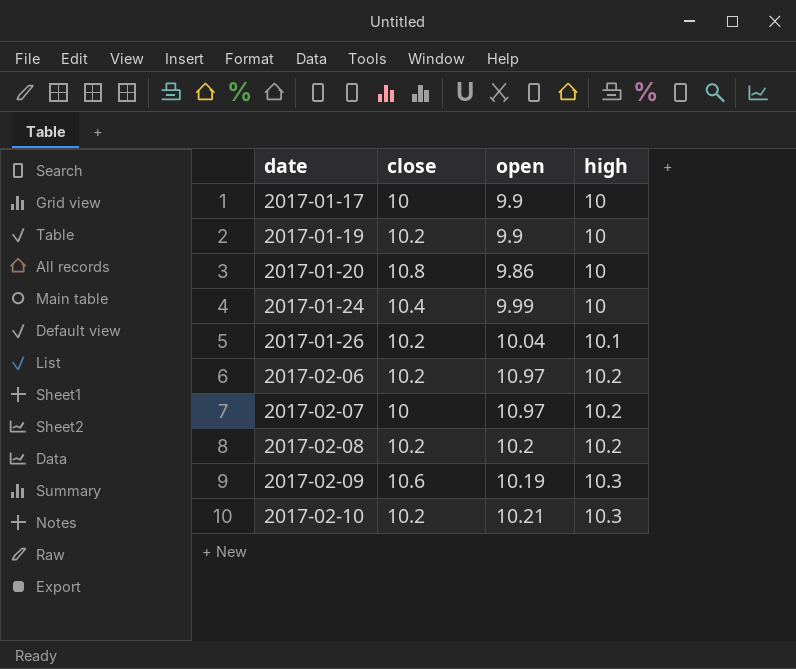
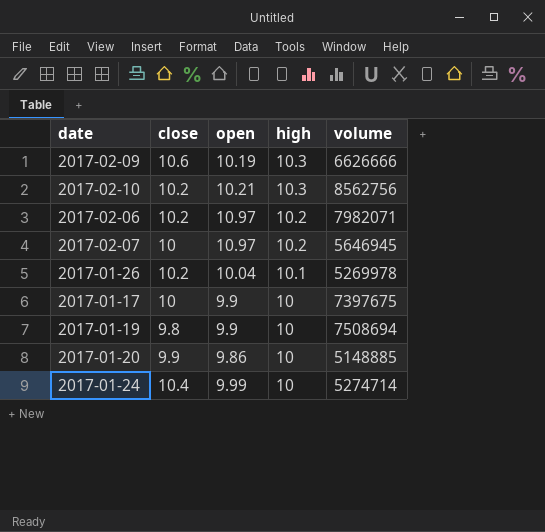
row order: date ascending -> high descending
column volume | position: none -> 5
row 2017-02-08: 10.2 | 10.2 | 10.2 -> none
2017-01-19 | close: 10.2 -> 9.8
2017-01-20 | close: 10.8 -> 9.9

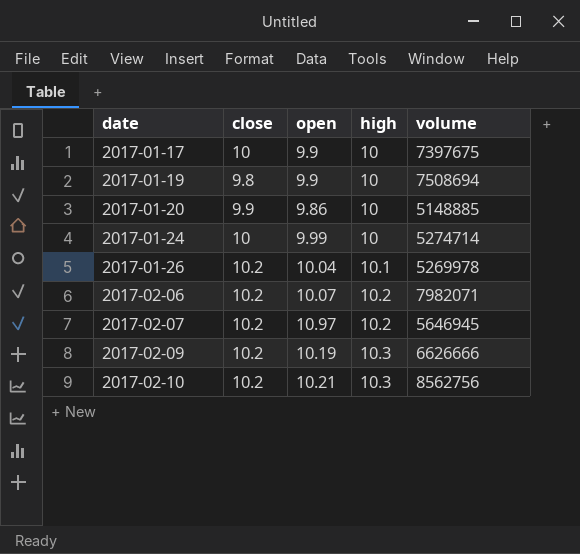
row order: high descending -> date ascending
2017-01-24 | close: 10.4 -> 10
2017-02-06 | open: 10.97 -> 10.07
2017-02-07 | close: 10 -> 10.2
2017-02-09 | close: 10.6 -> 10.2

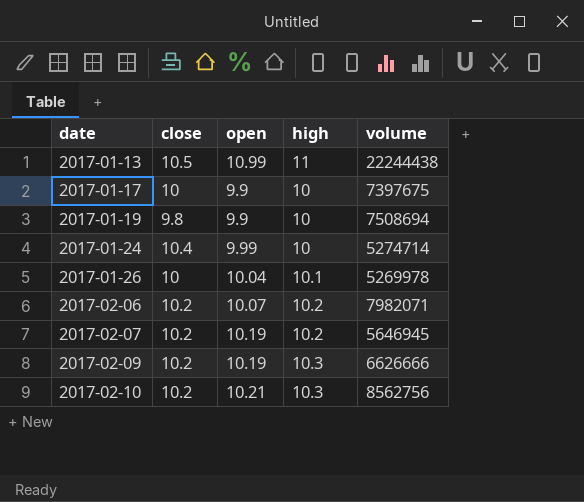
row 2017-01-20: 9.9 | 9.86 | 10 | 5148885 -> none
row 2017-01-13: none -> 10.5 | 10.99 | 11 | 22244438
2017-01-24 | close: 10 -> 10.4
2017-01-26 | close: 10.2 -> 10
2017-02-07 | open: 10.97 -> 10.19

